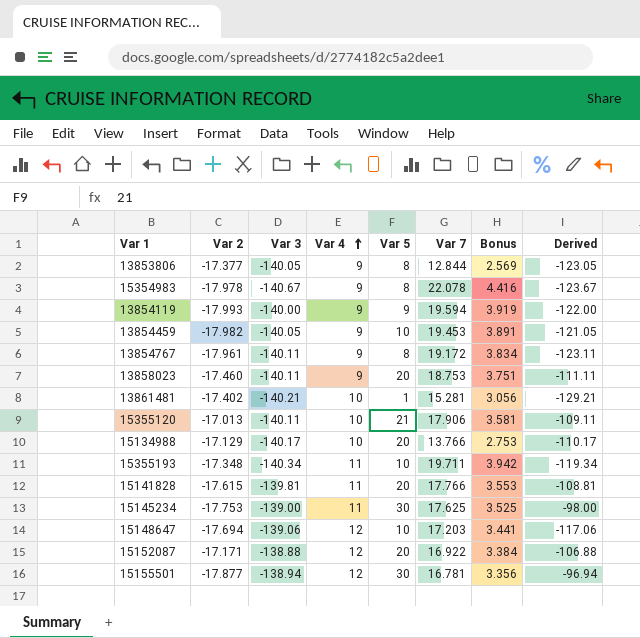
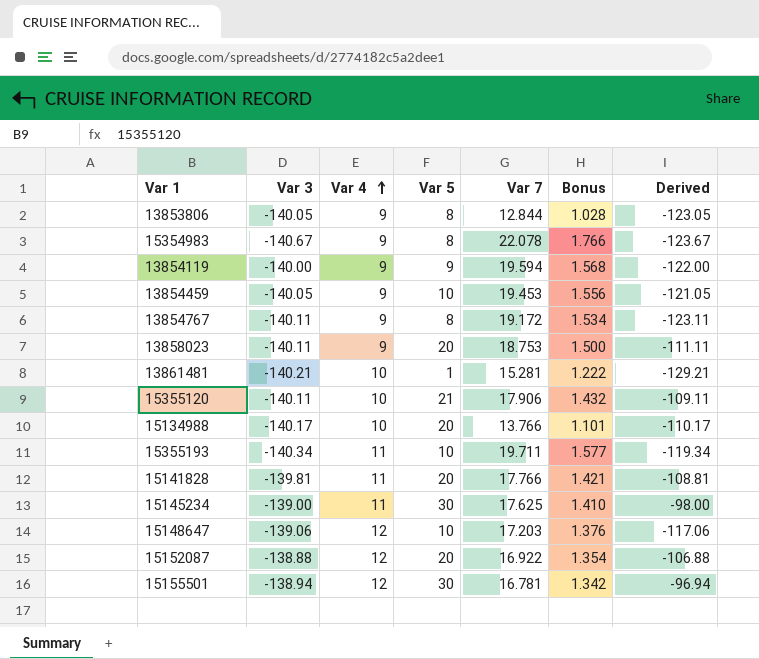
column Var 2 | position: 2 -> none
column Bonus | formula: [Var 7] * 0.2 -> [Var 7] * 0.08

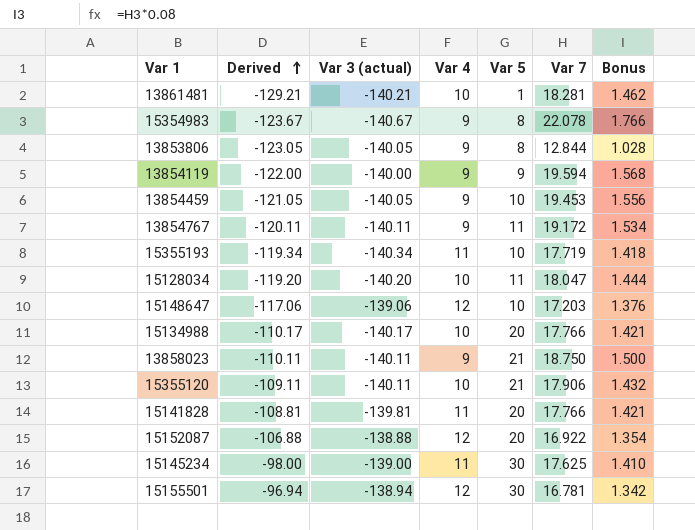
row order: Var 4 ascending -> Derived ascending
column Derived | position: 7 -> 2
column name: Var 3 -> Var 3 (actual)
13861481 | Var 7: 15.281 -> 18.281
13861481 | Bonus: 1.222 -> 1.462
13854767 | Derived: -123.11 -> -120.11
13854767 | Var 5: 8 -> 11
15355193 | Var 7: 19.711 -> 17.719
15355193 | Bonus: 1.577 -> 1.418
row 15128034: none -> -119.20 | -140.20 | 10 | 11 | 18.047 | 1.444
15134988 | Var 7: 13.766 -> 17.766
15134988 | Bonus: 1.101 -> 1.421
13858023 | Derived: -111.11 -> -110.11
13858023 | Var 5: 20 -> 21
13858023 | Var 7: 18.753 -> 18.750

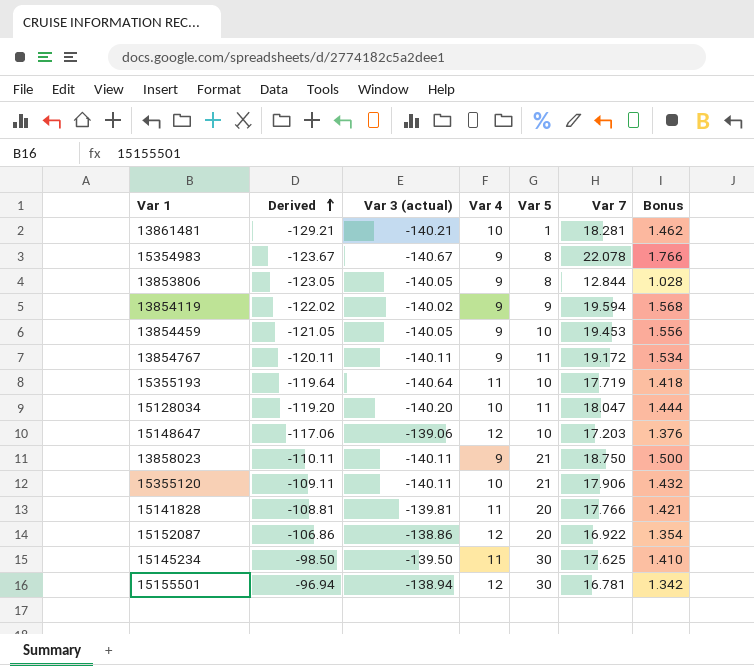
row 15134988: -110.17 | -140.17 | 10 | 20 | 17.766 | 1.421 -> none
13854119 | Derived: -122.00 -> -122.02
13854119 | Var 3 (actual): -140.00 -> -140.02
15355193 | Derived: -119.34 -> -119.64
15355193 | Var 3 (actual): -140.34 -> -140.64
15152087 | Derived: -106.88 -> -106.86
15152087 | Var 3 (actual): -138.88 -> -138.86
15145234 | Derived: -98.00 -> -98.50
15145234 | Var 3 (actual): -139.00 -> -139.50

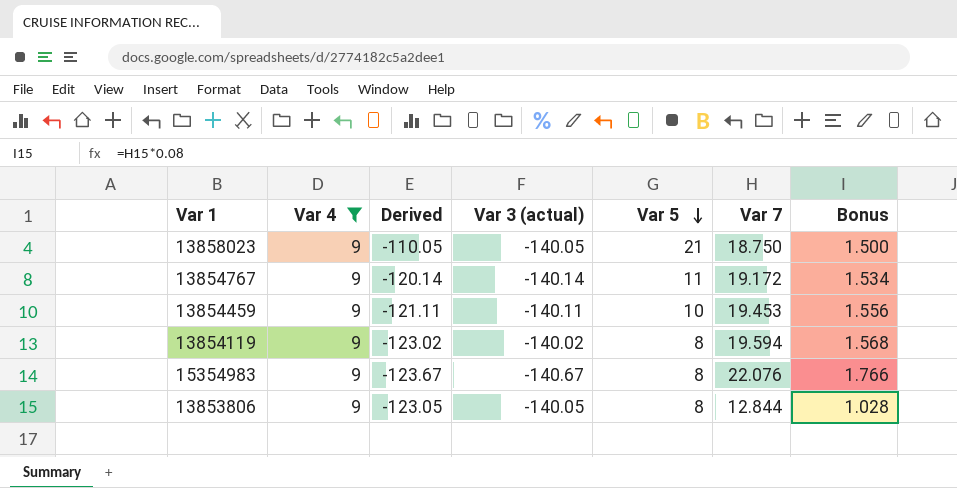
filter: none -> Var 4 = 9
row order: Derived ascending -> Var 5 descending
column Var 4 | position: 4 -> 2
13858023 | Derived: -110.11 -> -110.05
13858023 | Var 3 (actual): -140.11 -> -140.05
13854767 | Derived: -120.11 -> -120.14
13854767 | Var 3 (actual): -140.11 -> -140.14
13854459 | Derived: -121.05 -> -121.11
13854459 | Var 3 (actual): -140.05 -> -140.11
13854119 | Derived: -122.02 -> -123.02
13854119 | Var 5: 9 -> 8
15354983 | Var 7: 22.078 -> 22.076

